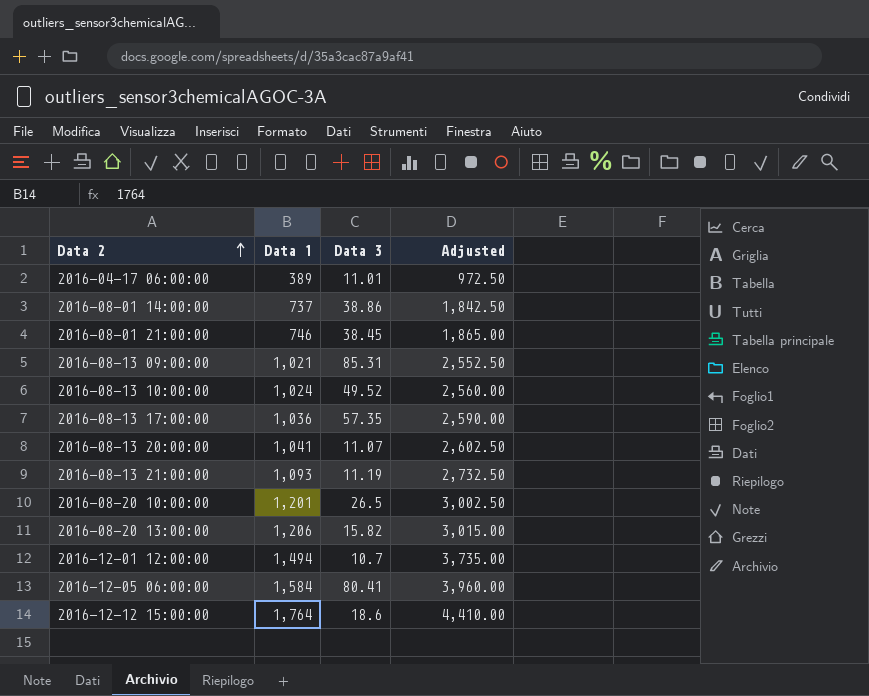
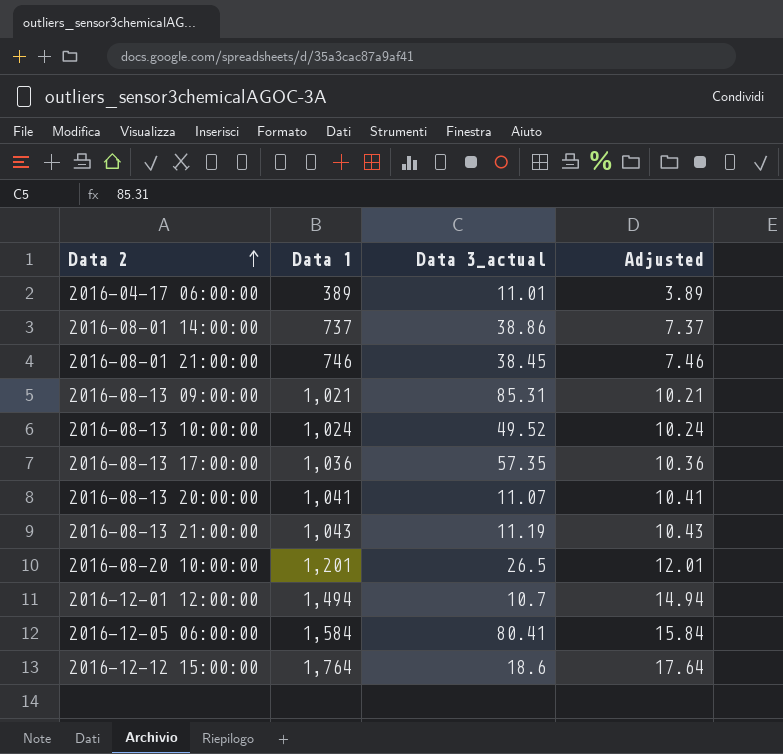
column name: Data 3 -> Data 3_actual
column Adjusted | formula: [Data 1] * 2.5 -> [Data 1] * 0.01
row 2016-08-20 13:00:00: 1,206 | 15.82 | 3,015.00 -> none
2016-08-13 21:00:00 | Data 1: 1,093 -> 1,043

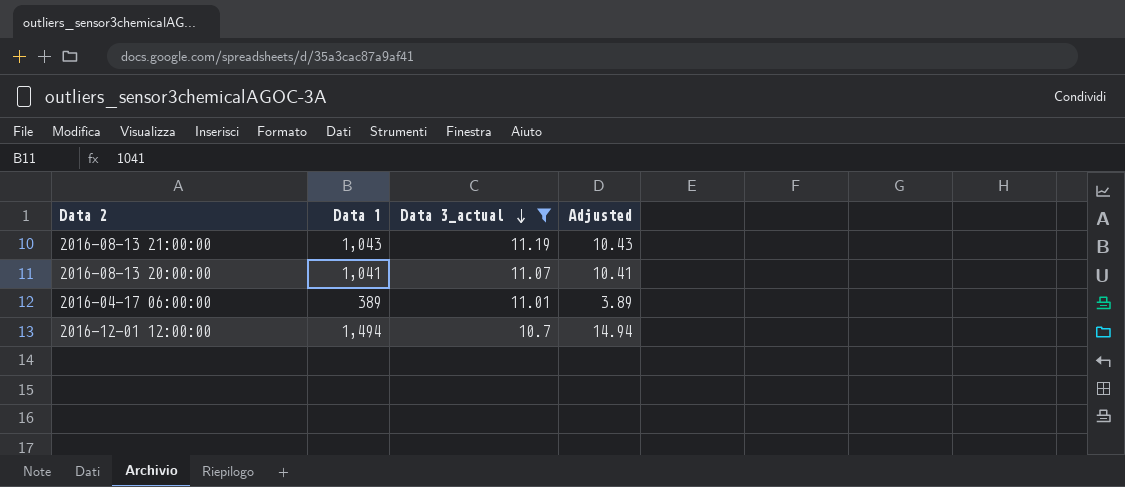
filter: none -> Data 3_actual <= 11.19
row order: Data 2 ascending -> Data 3_actual descending

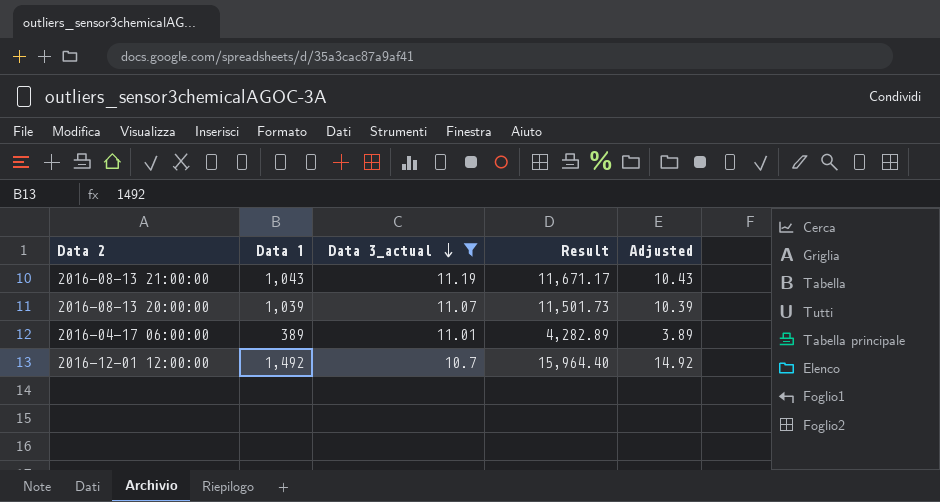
column Result | formula: none -> [Data 1] * [Data 3_actual]
2016-08-13 20:00:00 | Data 1: 1,041 -> 1,039
2016-08-13 20:00:00 | Adjusted: 10.41 -> 10.39
2016-12-01 12:00:00 | Data 1: 1,494 -> 1,492
2016-12-01 12:00:00 | Adjusted: 14.94 -> 14.92

